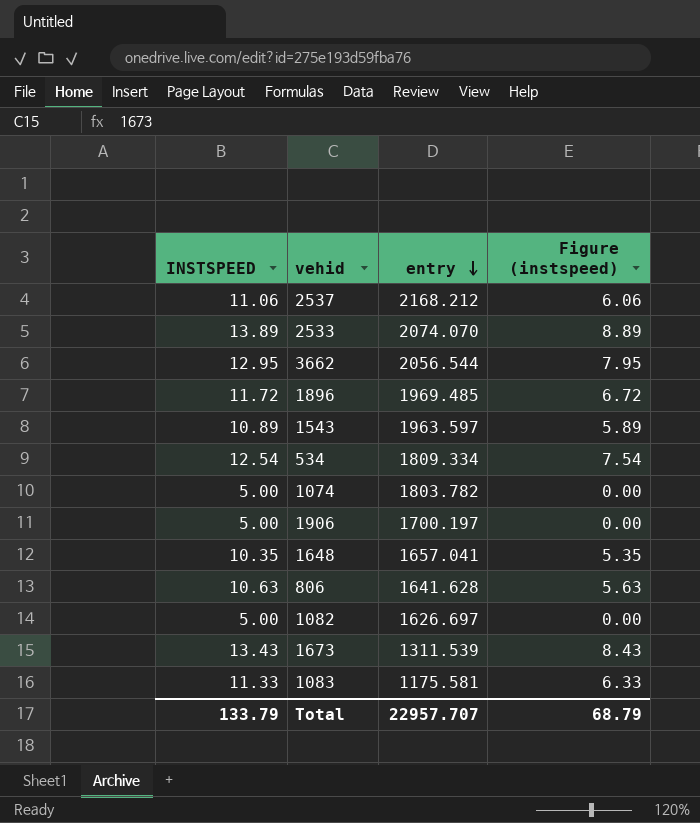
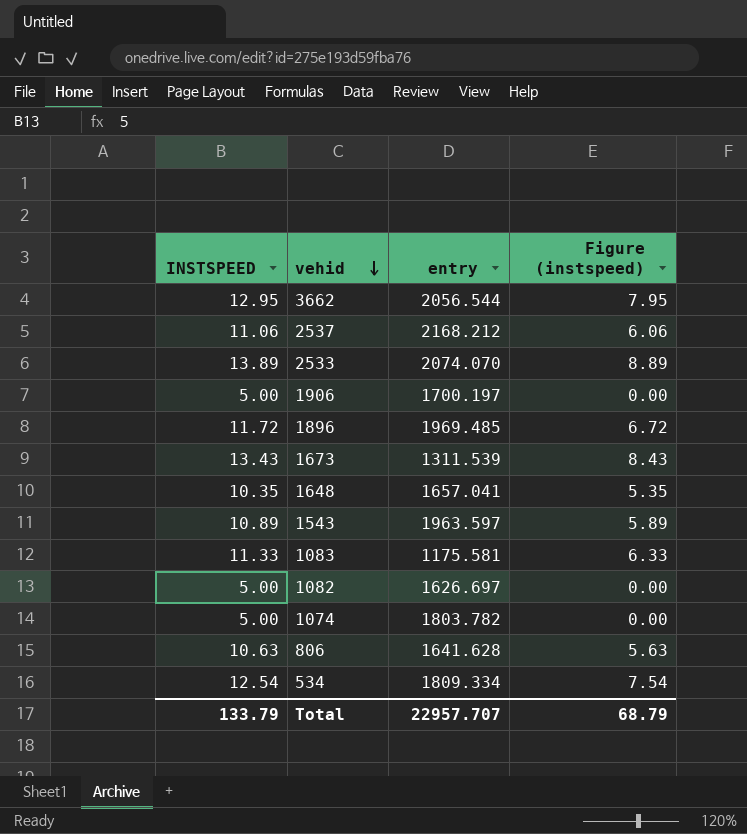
row order: entry descending -> vehid descending

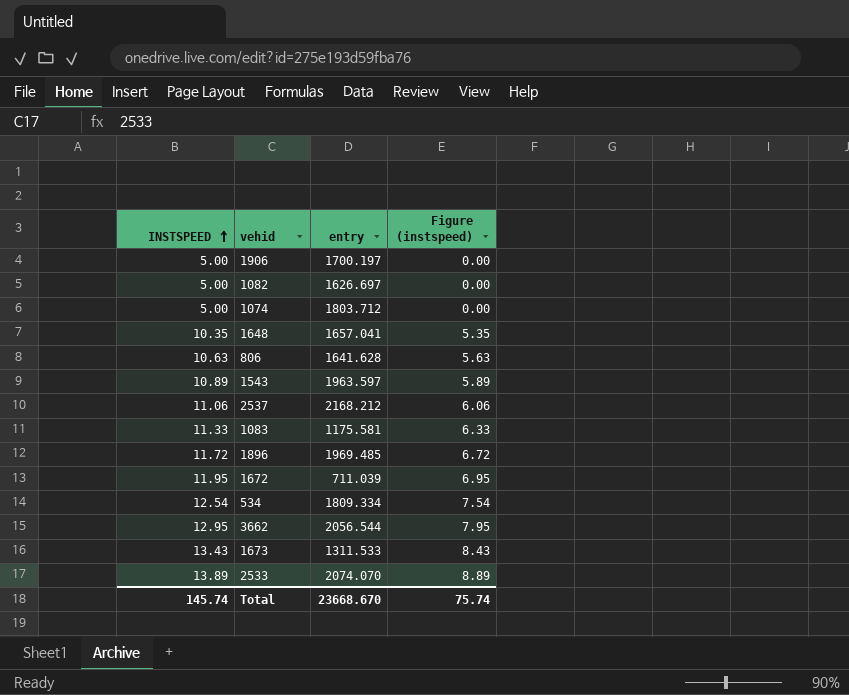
row order: vehid descending -> INSTSPEED ascending
1074 | entry: 1803.782 -> 1803.712
row 1672: none -> 11.95 | 711.039 | 6.95
1673 | entry: 1311.539 -> 1311.533
Total | INSTSPEED: 133.79 -> 145.74
Total | entry: 22957.707 -> 23668.670
Total | Figure (instspeed): 68.79 -> 75.74

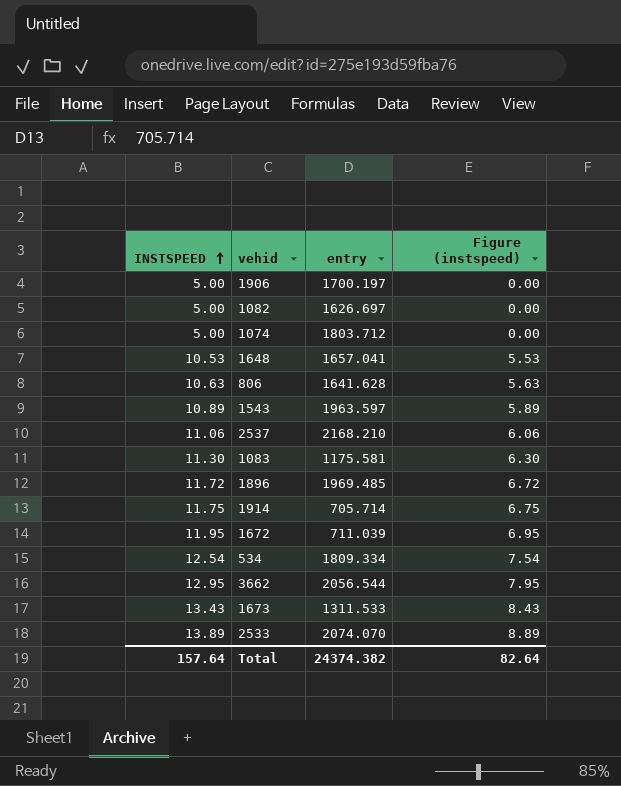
1648 | INSTSPEED: 10.35 -> 10.53
1648 | Figure (instspeed): 5.35 -> 5.53
2537 | entry: 2168.212 -> 2168.210
1083 | INSTSPEED: 11.33 -> 11.30
1083 | Figure (instspeed): 6.33 -> 6.30
row 1914: none -> 11.75 | 705.714 | 6.75
Total | INSTSPEED: 145.74 -> 157.64
Total | entry: 23668.670 -> 24374.382
Total | Figure (instspeed): 75.74 -> 82.64

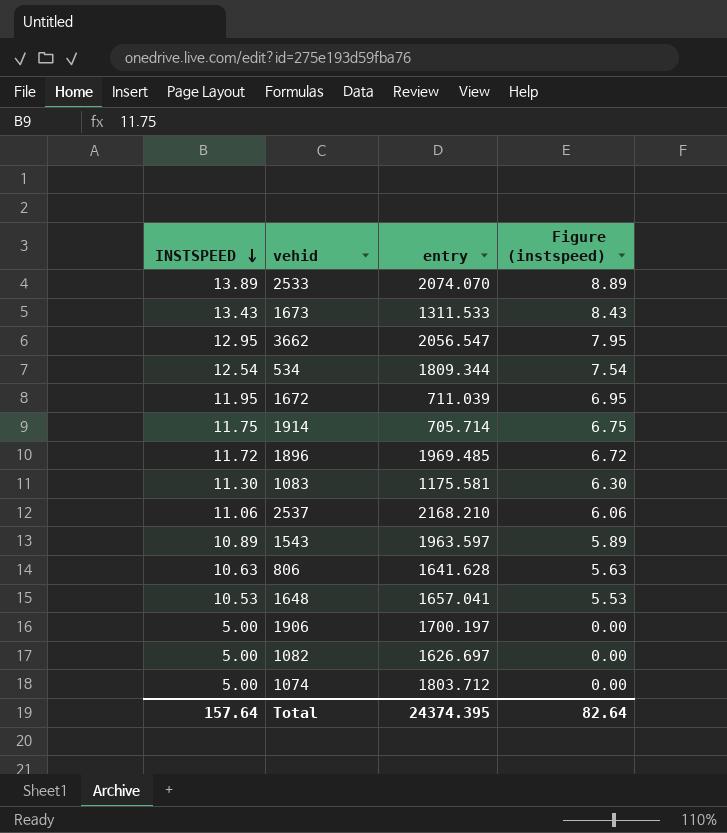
row order: INSTSPEED ascending -> INSTSPEED descending
3662 | entry: 2056.544 -> 2056.547
534 | entry: 1809.334 -> 1809.344
Total | entry: 24374.382 -> 24374.395

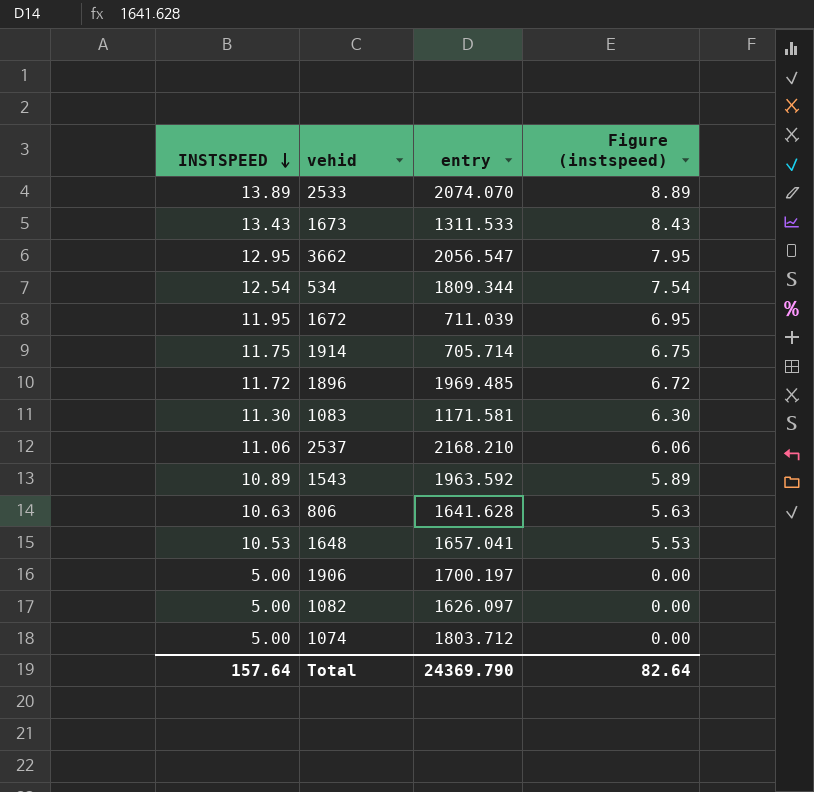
1083 | entry: 1175.581 -> 1171.581
1543 | entry: 1963.597 -> 1963.592
1082 | entry: 1626.697 -> 1626.097
Total | entry: 24374.395 -> 24369.790

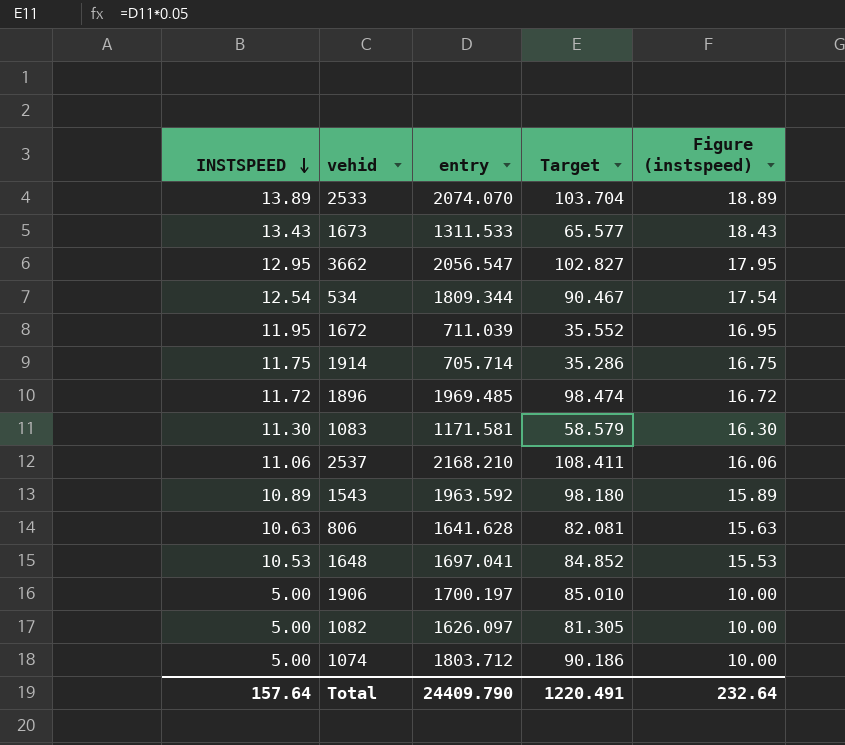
column Target | formula: none -> [entry] * 0.05
column Figure (instspeed) | formula: [INSTSPEED] - 5 -> [INSTSPEED] + 5
1648 | entry: 1657.041 -> 1697.041
Total | entry: 24369.790 -> 24409.790
Total | Figure (instspeed): 82.64 -> 232.64

